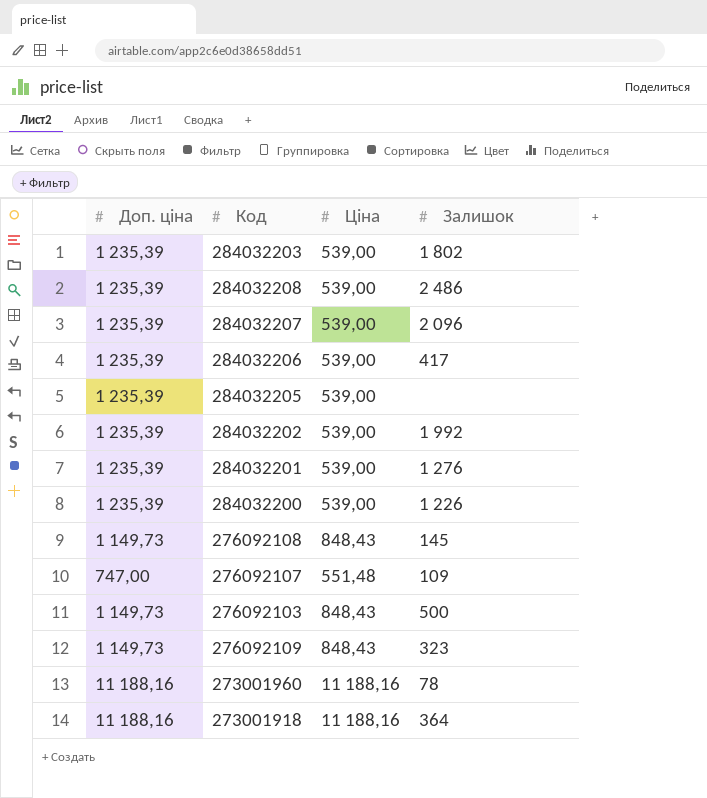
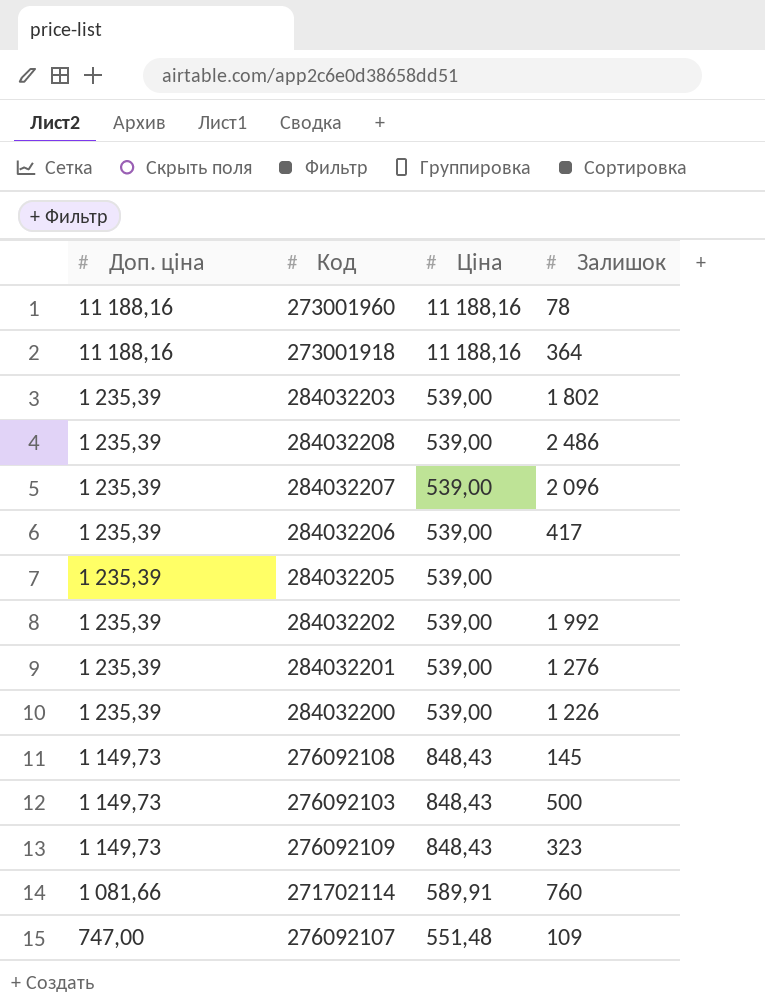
row order: none -> Доп. ціна descending
row 271702114: none -> 1 081,66 | 589,91 | 760

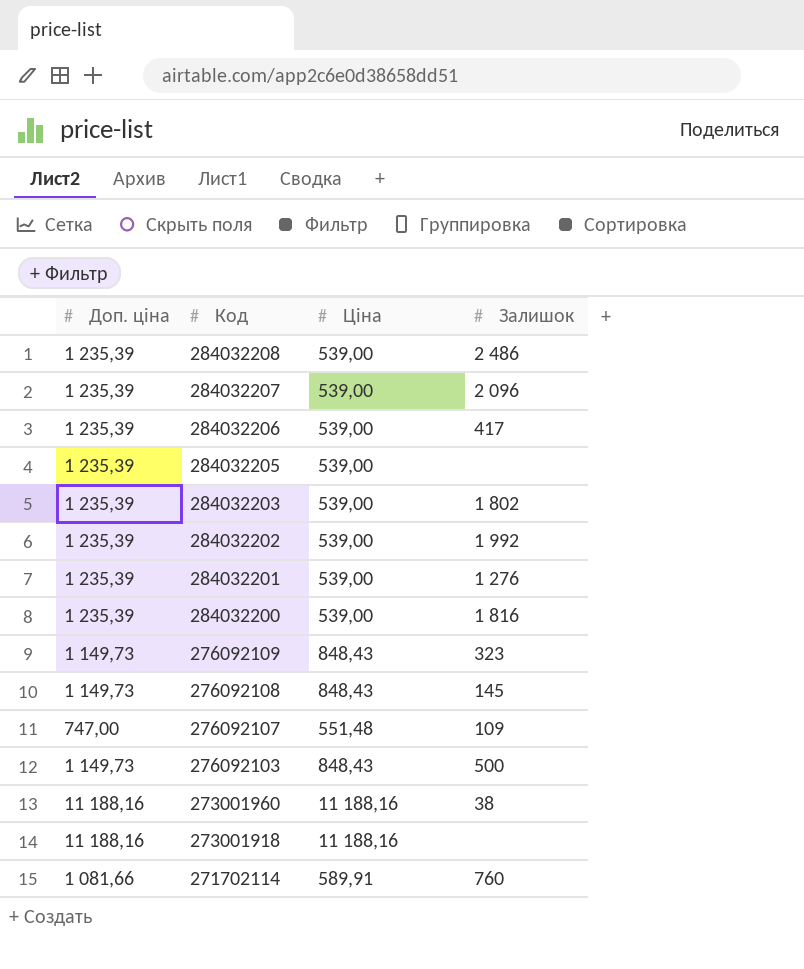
row order: Доп. ціна descending -> Код descending
284032200 | Залишок: 1 226 -> 1 816
273001960 | Залишок: 78 -> 38
273001918 | Залишок: 364 -> none

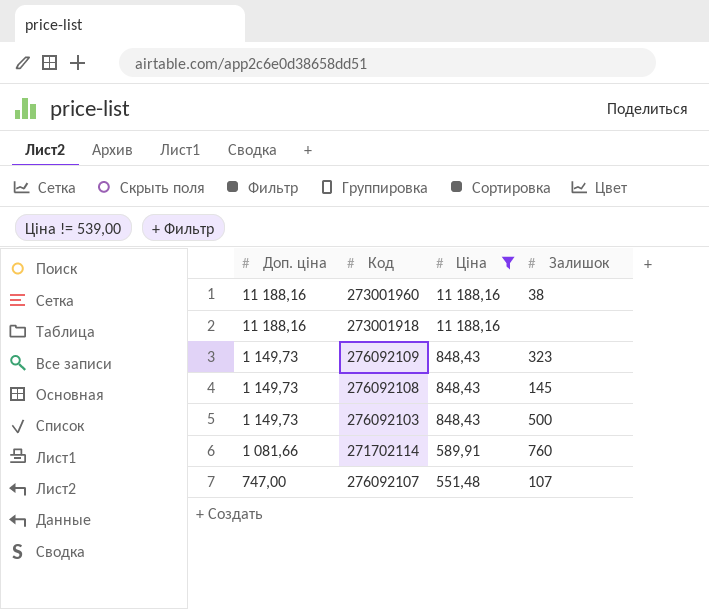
filter: none -> Ціна != 539,00
row order: Код descending -> Доп. ціна descending
276092107 | Залишок: 109 -> 107

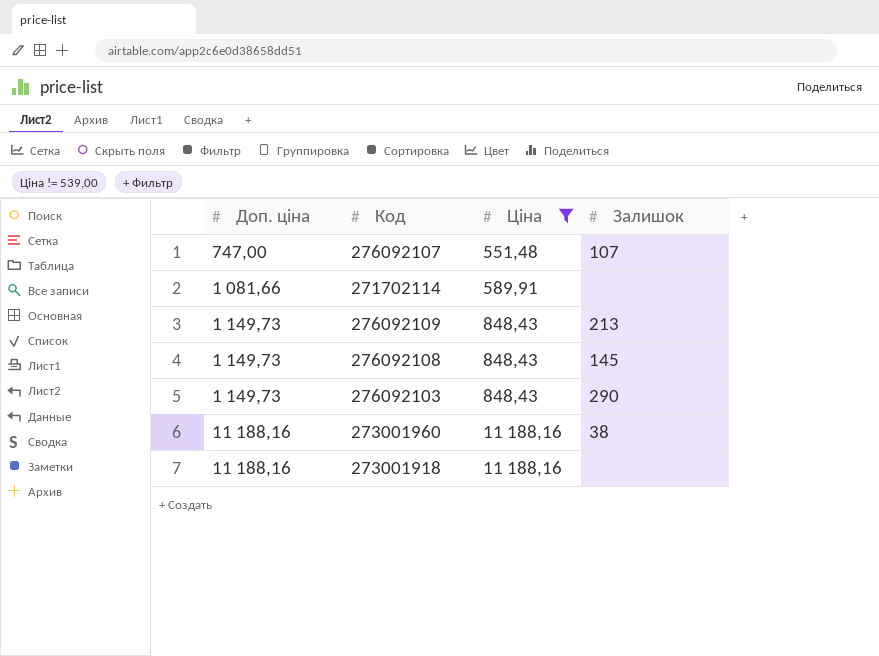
row order: Доп. ціна descending -> Доп. ціна ascending
271702114 | Залишок: 760 -> none
276092109 | Залишок: 323 -> 213
276092103 | Залишок: 500 -> 290

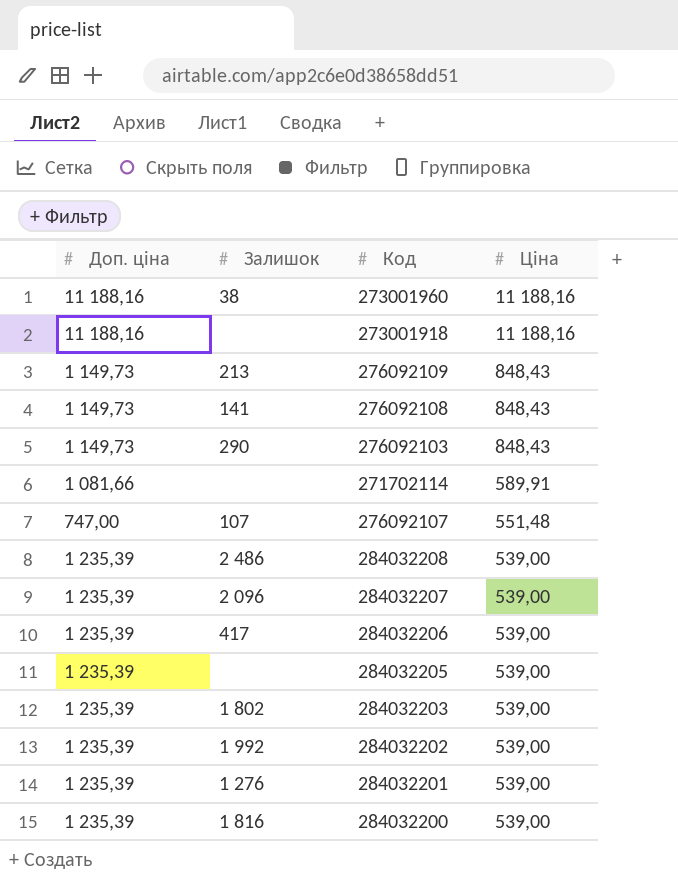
filter: Ціна != 539,00 -> none
row order: Доп. ціна ascending -> Ціна descending
column Залишок | position: 4 -> 2
276092108 | Залишок: 145 -> 141

